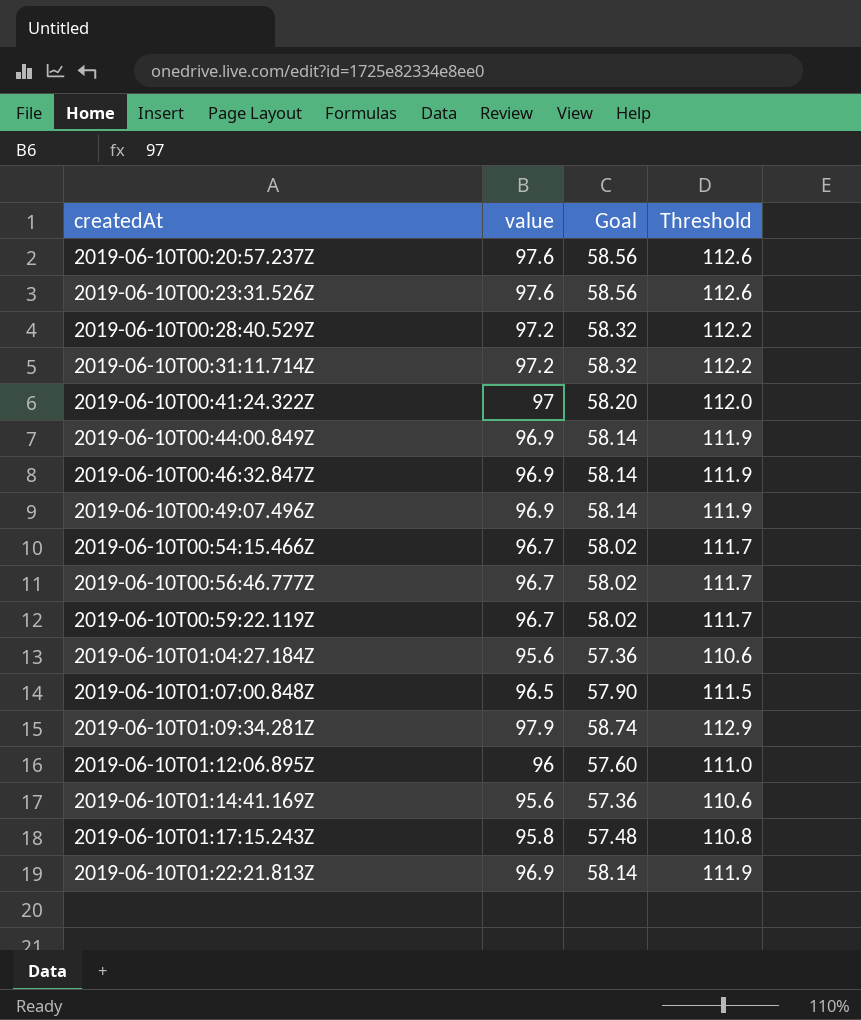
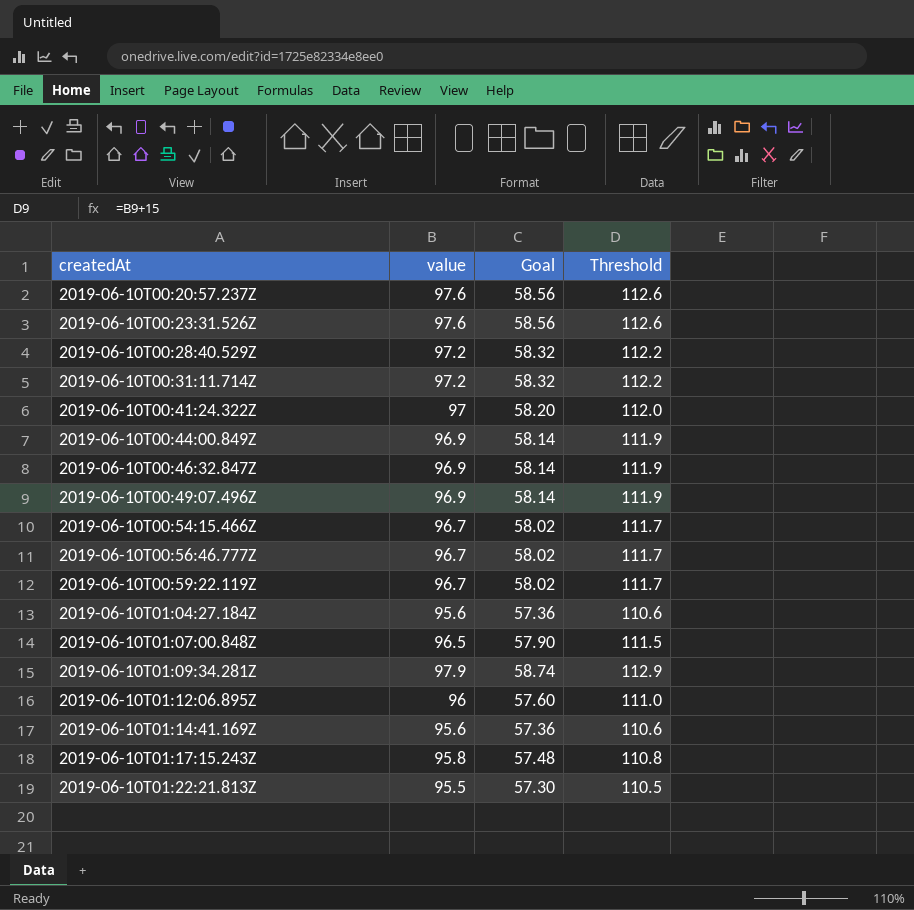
2019-06-10T01:22:21.813Z | value: 96.9 -> 95.5
2019-06-10T01:22:21.813Z | Goal: 58.14 -> 57.30
2019-06-10T01:22:21.813Z | Threshold: 111.9 -> 110.5

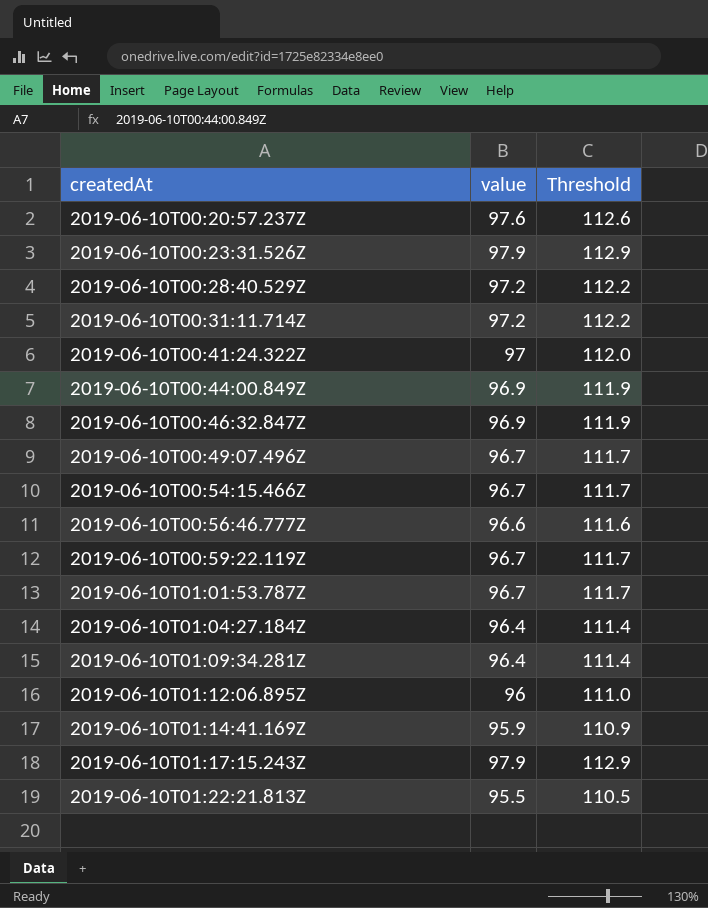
column Goal | formula: [value] * 0.6 -> none
row 2019-06-10T01:07:00.848Z: 96.5 | 57.90 | 111.5 -> none
2019-06-10T00:23:31.526Z | value: 97.6 -> 97.9
2019-06-10T00:23:31.526Z | Threshold: 112.6 -> 112.9
2019-06-10T00:49:07.496Z | value: 96.9 -> 96.7
2019-06-10T00:49:07.496Z | Threshold: 111.9 -> 111.7
2019-06-10T00:56:46.777Z | value: 96.7 -> 96.6
2019-06-10T00:56:46.777Z | Threshold: 111.7 -> 111.6
row 2019-06-10T01:01:53.787Z: none -> 96.7 | 111.7
2019-06-10T01:04:27.184Z | value: 95.6 -> 96.4
2019-06-10T01:04:27.184Z | Threshold: 110.6 -> 111.4
2019-06-10T01:09:34.281Z | value: 97.9 -> 96.4
2019-06-10T01:09:34.281Z | Threshold: 112.9 -> 111.4
2019-06-10T01:14:41.169Z | value: 95.6 -> 95.9
2019-06-10T01:14:41.169Z | Threshold: 110.6 -> 110.9
2019-06-10T01:17:15.243Z | value: 95.8 -> 97.9
2019-06-10T01:17:15.243Z | Threshold: 110.8 -> 112.9

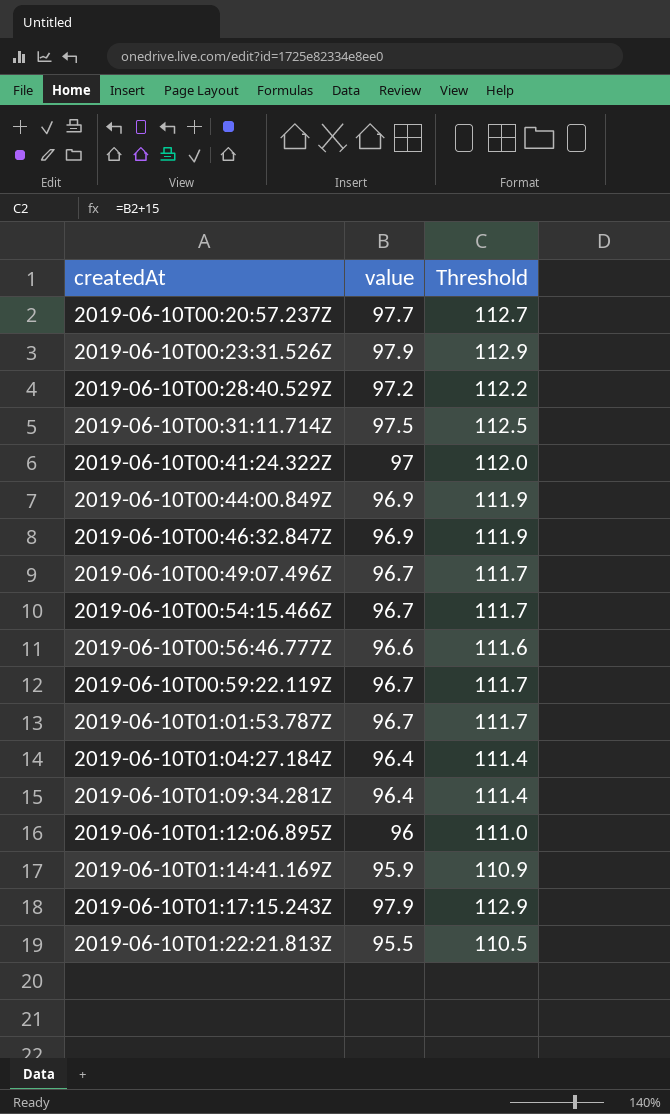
2019-06-10T00:20:57.237Z | value: 97.6 -> 97.7
2019-06-10T00:20:57.237Z | Threshold: 112.6 -> 112.7
2019-06-10T00:31:11.714Z | value: 97.2 -> 97.5
2019-06-10T00:31:11.714Z | Threshold: 112.2 -> 112.5

